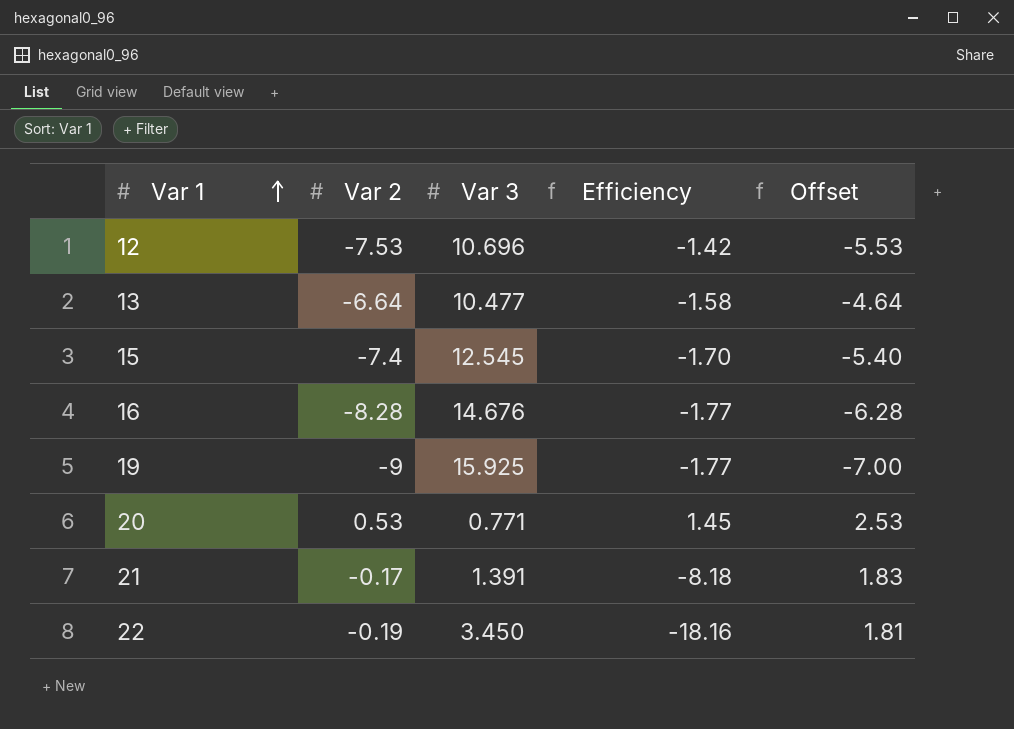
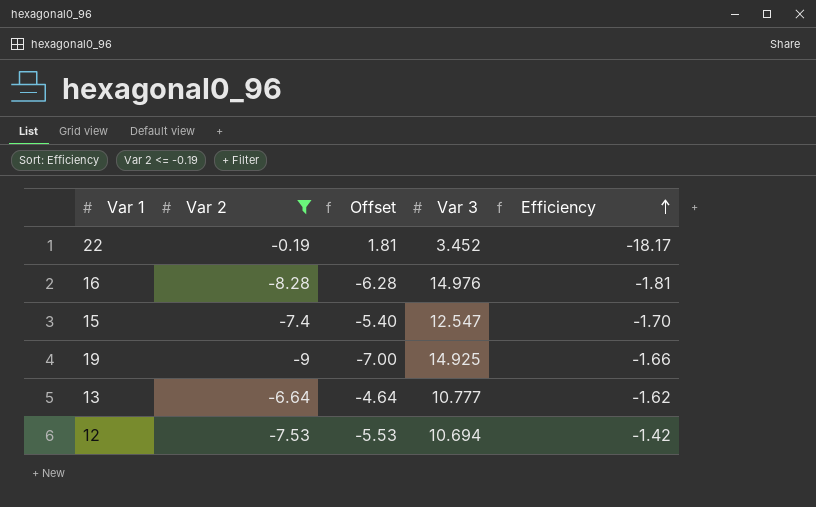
filter: none -> Var 2 <= -0.19
row order: Var 1 ascending -> Efficiency ascending
column Offset | position: 5 -> 3
22 | Var 3: 3.450 -> 3.452
22 | Efficiency: -18.16 -> -18.17
16 | Var 3: 14.676 -> 14.976
16 | Efficiency: -1.77 -> -1.81
15 | Var 3: 12.545 -> 12.547
19 | Var 3: 15.925 -> 14.925
19 | Efficiency: -1.77 -> -1.66
13 | Var 3: 10.477 -> 10.777
13 | Efficiency: -1.58 -> -1.62
12 | Var 3: 10.696 -> 10.694

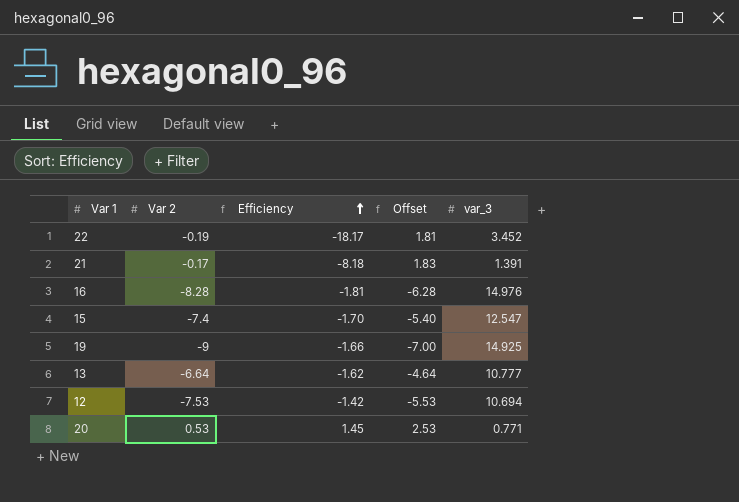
filter: Var 2 <= -0.19 -> none
column Efficiency | position: 5 -> 3
column name: Var 3 -> var_3

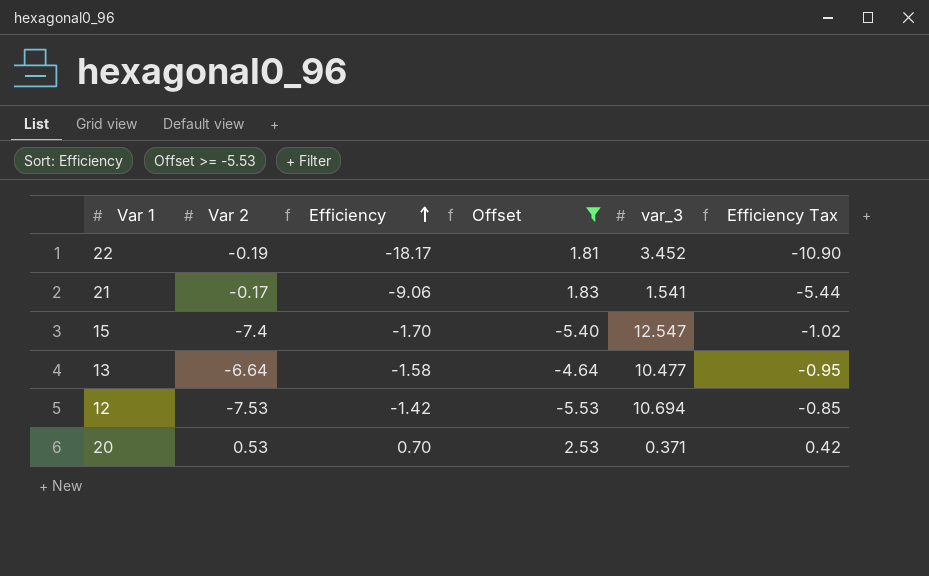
filter: none -> Offset >= -5.53
column Efficiency Tax | formula: none -> [Efficiency] * 0.6
21 | Efficiency: -8.18 -> -9.06
21 | var_3: 1.391 -> 1.541
13 | Efficiency: -1.62 -> -1.58
13 | var_3: 10.777 -> 10.477
20 | Efficiency: 1.45 -> 0.70
20 | var_3: 0.771 -> 0.371

